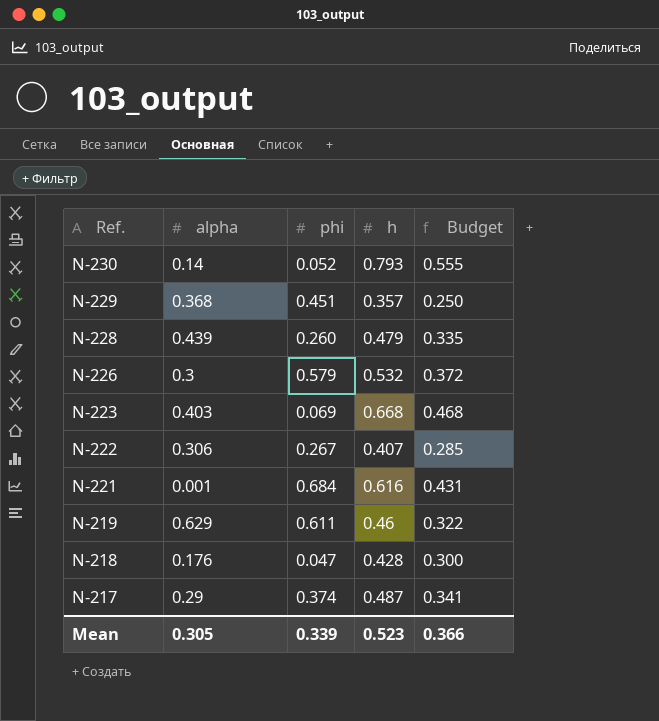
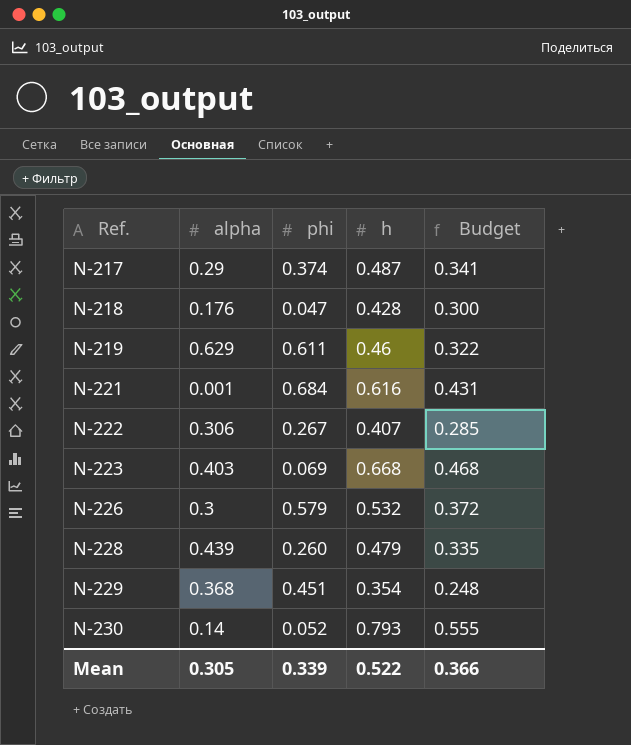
row order: Ref. descending -> Ref. ascending
N-229 | h: 0.357 -> 0.354
N-229 | Budget: 0.250 -> 0.248
Mean | h: 0.523 -> 0.522

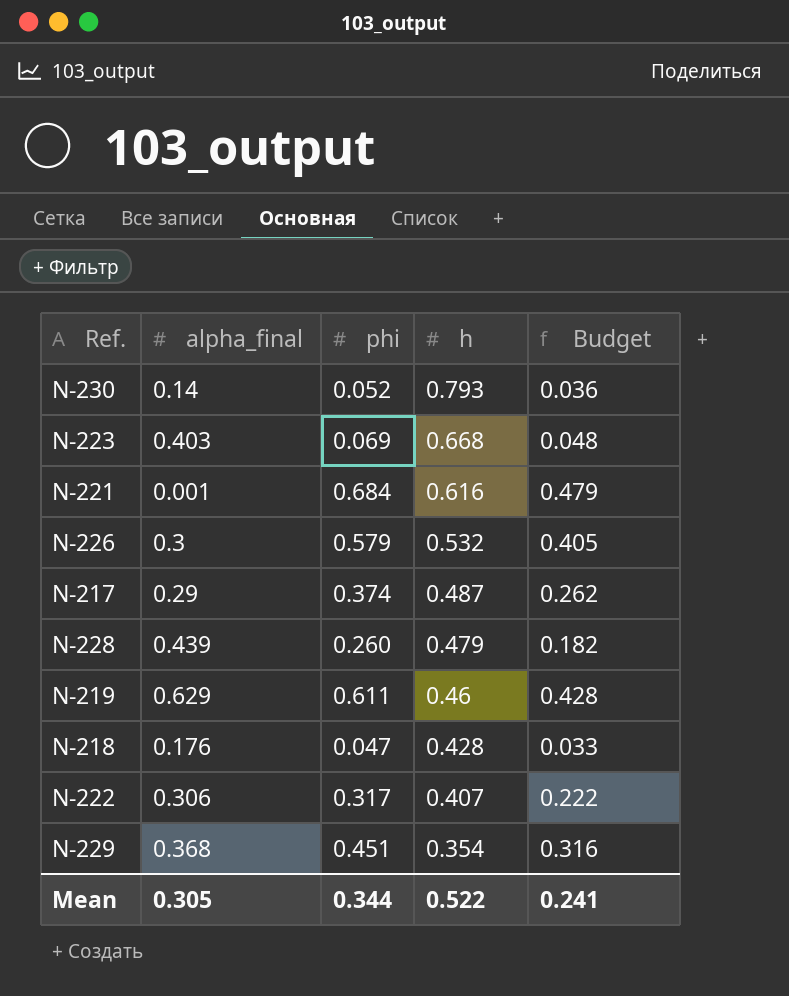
row order: Ref. ascending -> h descending
column name: alpha -> alpha_final
column Budget | formula: [h] * 0.7 -> [phi] * 0.7
N-222 | phi: 0.267 -> 0.317
Mean | phi: 0.339 -> 0.344
Mean | Budget: 0.366 -> 0.241

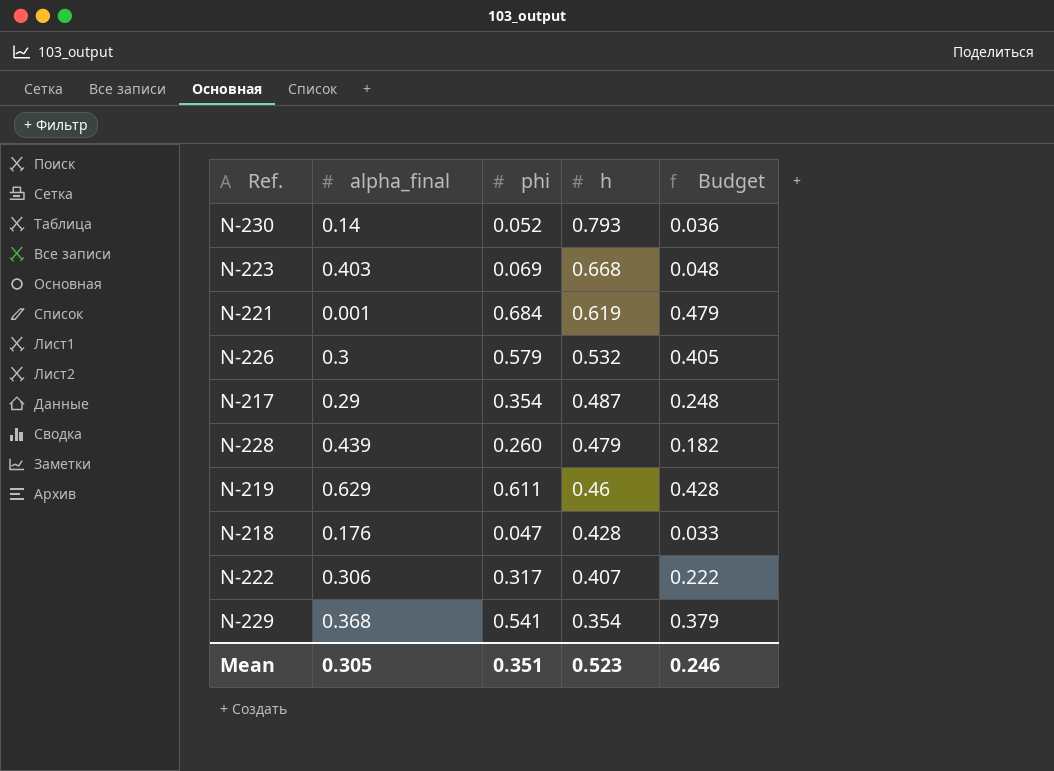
N-221 | h: 0.616 -> 0.619
N-217 | phi: 0.374 -> 0.354
N-217 | Budget: 0.262 -> 0.248
N-229 | phi: 0.451 -> 0.541
N-229 | Budget: 0.316 -> 0.379
Mean | phi: 0.344 -> 0.351
Mean | h: 0.522 -> 0.523
Mean | Budget: 0.241 -> 0.246

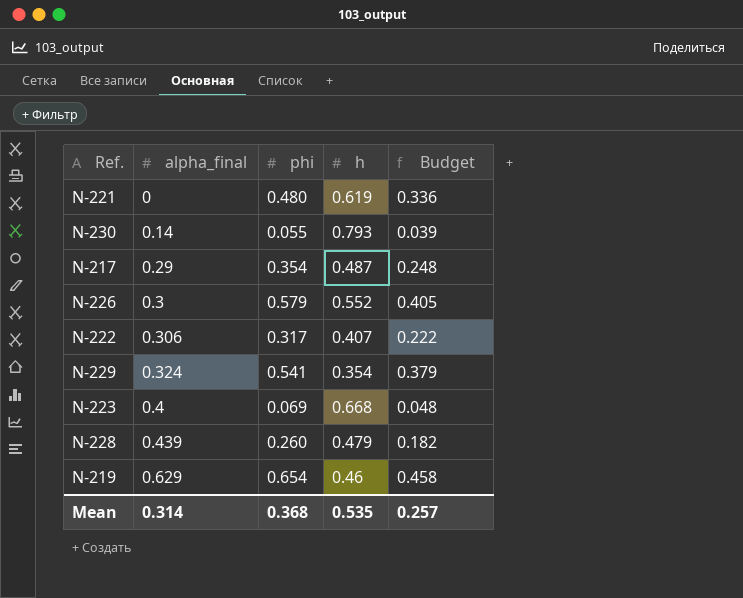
row order: h descending -> alpha_final ascending
row N-218: 0.176 | 0.047 | 0.428 | 0.033 -> none
N-221 | alpha_final: 0.001 -> 0
N-221 | phi: 0.684 -> 0.480
N-221 | Budget: 0.479 -> 0.336
N-230 | phi: 0.052 -> 0.055
N-230 | Budget: 0.036 -> 0.039
N-226 | h: 0.532 -> 0.552
N-229 | alpha_final: 0.368 -> 0.324
N-223 | alpha_final: 0.403 -> 0.4
N-219 | phi: 0.611 -> 0.654
N-219 | Budget: 0.428 -> 0.458
Mean | alpha_final: 0.305 -> 0.314
Mean | phi: 0.351 -> 0.368
Mean | h: 0.523 -> 0.535
Mean | Budget: 0.246 -> 0.257

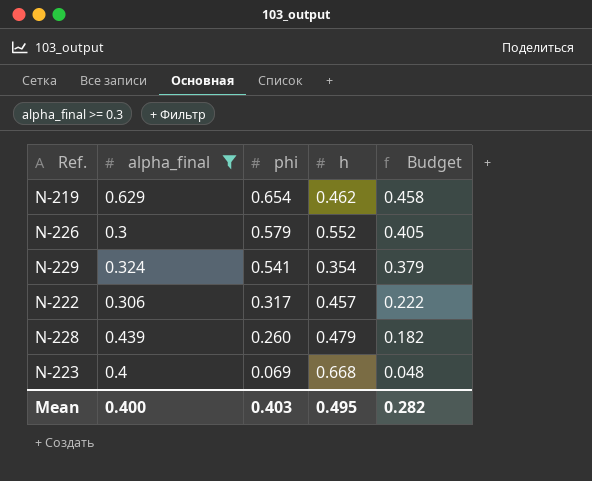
filter: none -> alpha_final >= 0.3
row order: alpha_final ascending -> phi descending
N-219 | h: 0.46 -> 0.462
N-222 | h: 0.407 -> 0.457
Mean | alpha_final: 0.314 -> 0.400
Mean | phi: 0.368 -> 0.403
Mean | h: 0.535 -> 0.495
Mean | Budget: 0.257 -> 0.282

